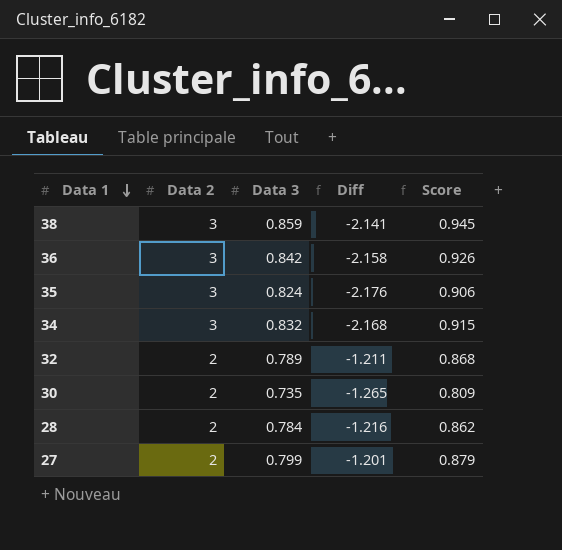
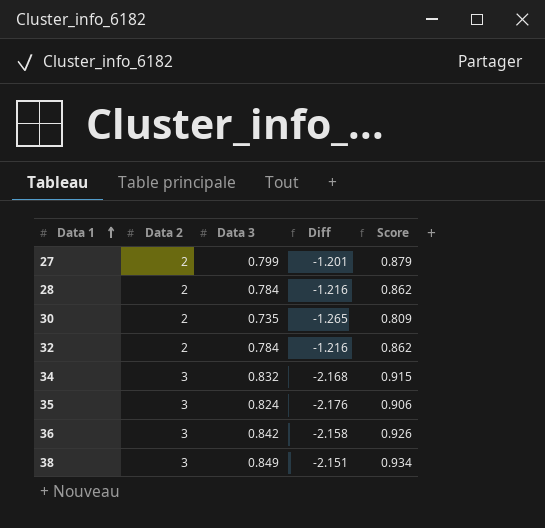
row order: Data 1 descending -> Data 1 ascending
32 | Data 3: 0.789 -> 0.784
32 | Diff: -1.211 -> -1.216
32 | Score: 0.868 -> 0.862
38 | Data 3: 0.859 -> 0.849
38 | Diff: -2.141 -> -2.151
38 | Score: 0.945 -> 0.934

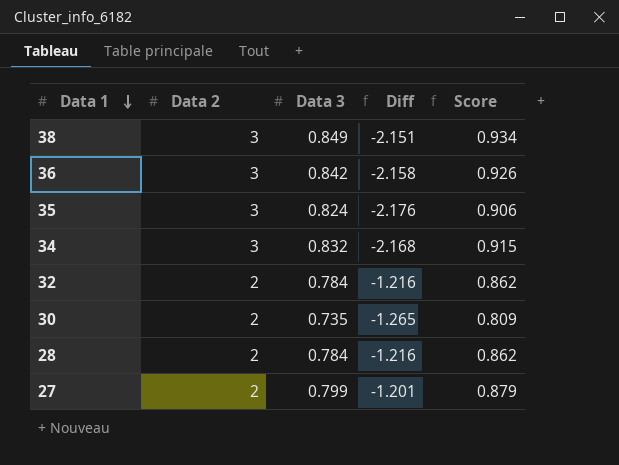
row order: Data 1 ascending -> Data 1 descending

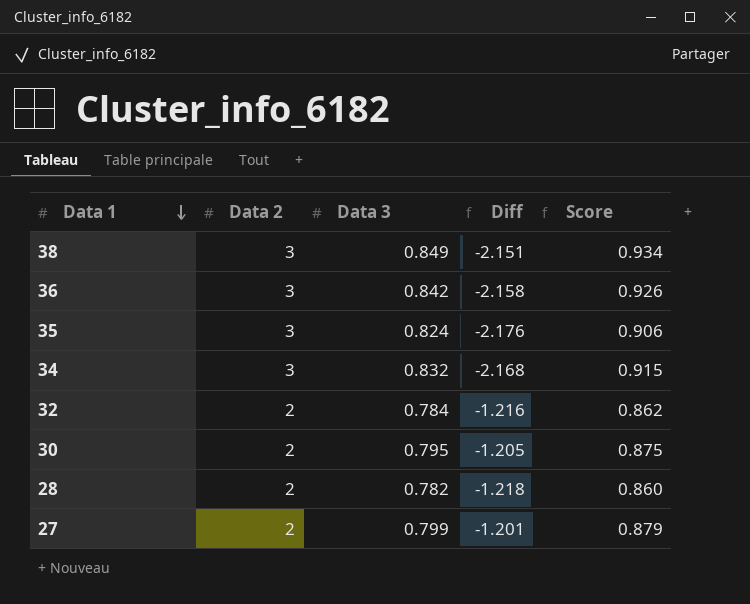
30 | Data 3: 0.735 -> 0.795
30 | Diff: -1.265 -> -1.205
30 | Score: 0.809 -> 0.875
28 | Data 3: 0.784 -> 0.782
28 | Diff: -1.216 -> -1.218
28 | Score: 0.862 -> 0.860

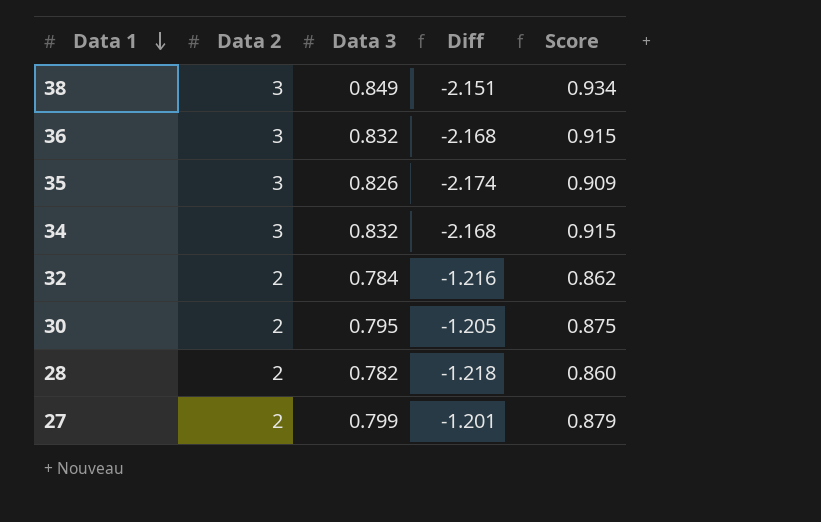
36 | Data 3: 0.842 -> 0.832
36 | Diff: -2.158 -> -2.168
36 | Score: 0.926 -> 0.915
35 | Data 3: 0.824 -> 0.826
35 | Diff: -2.176 -> -2.174
35 | Score: 0.906 -> 0.909

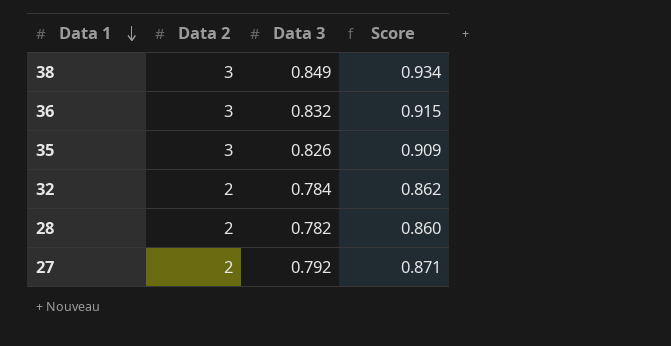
column Diff | formula: [Data 3] - [Data 2] -> none
row 34: 3 | 0.832 | -2.168 | 0.915 -> none
row 30: 2 | 0.795 | -1.205 | 0.875 -> none
27 | Data 3: 0.799 -> 0.792
27 | Score: 0.879 -> 0.871

